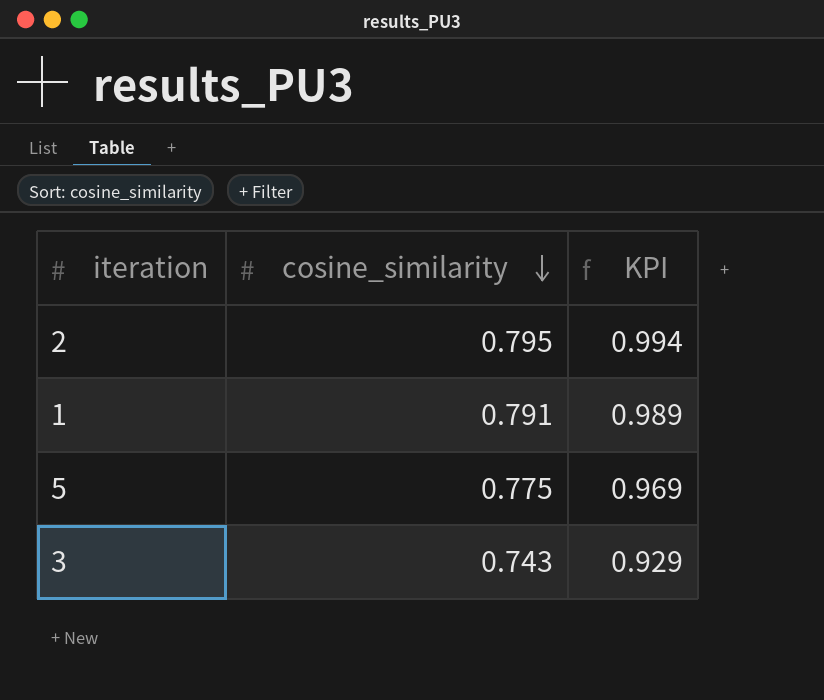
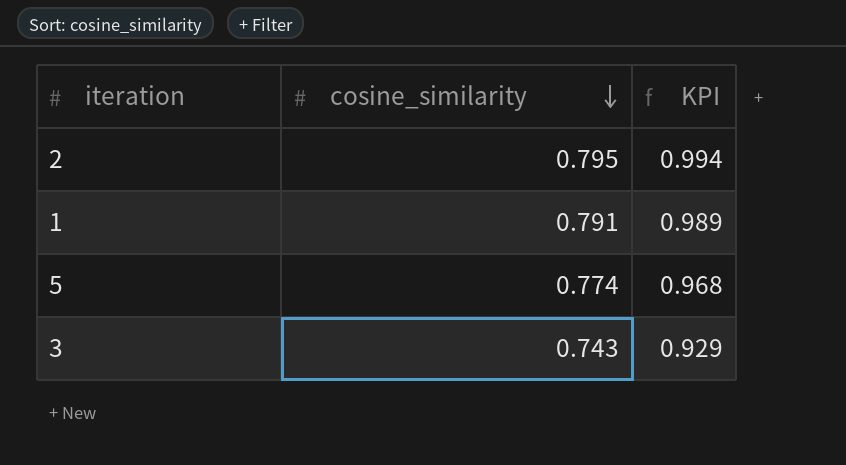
5 | cosine_similarity: 0.775 -> 0.774
5 | KPI: 0.969 -> 0.968

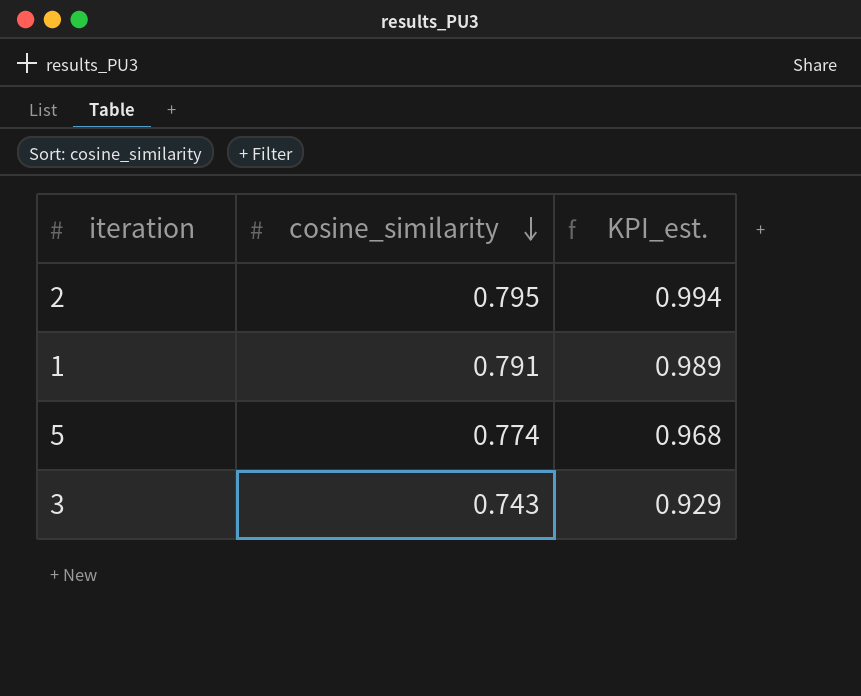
column name: KPI -> KPI_est.

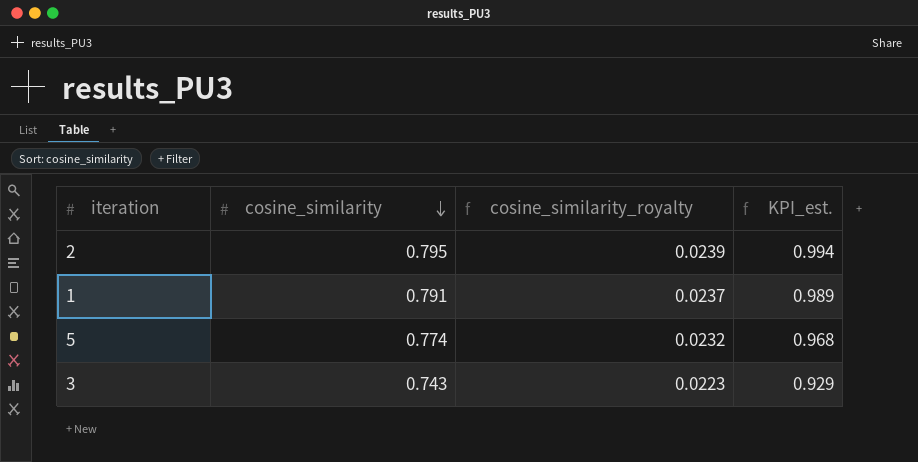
column cosine_similarity_royalty | formula: none -> [cosine_similarity] * 0.03

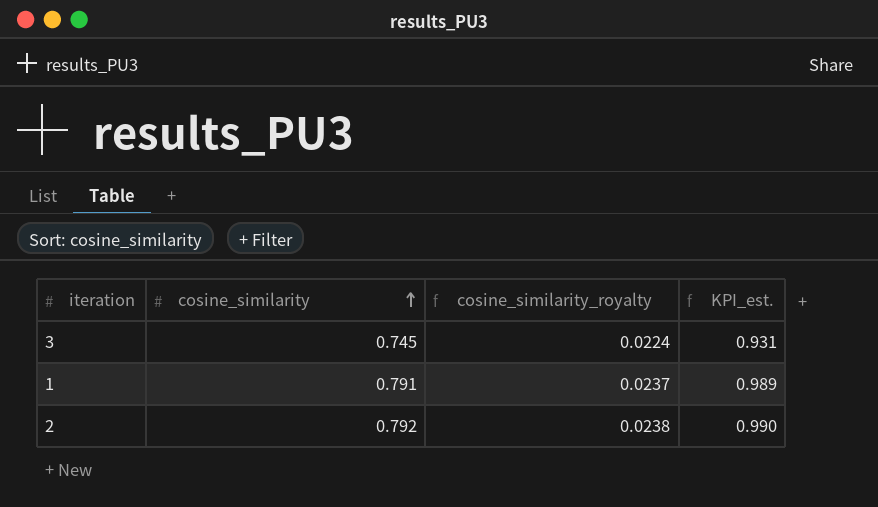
row order: cosine_similarity descending -> cosine_similarity ascending
row 5: 0.774 | 0.0232 | 0.968 -> none
3 | cosine_similarity: 0.743 -> 0.745
3 | cosine_similarity_royalty: 0.0223 -> 0.0224
3 | KPI_est.: 0.929 -> 0.931
2 | cosine_similarity: 0.795 -> 0.792
2 | cosine_similarity_royalty: 0.0239 -> 0.0238
2 | KPI_est.: 0.994 -> 0.990

